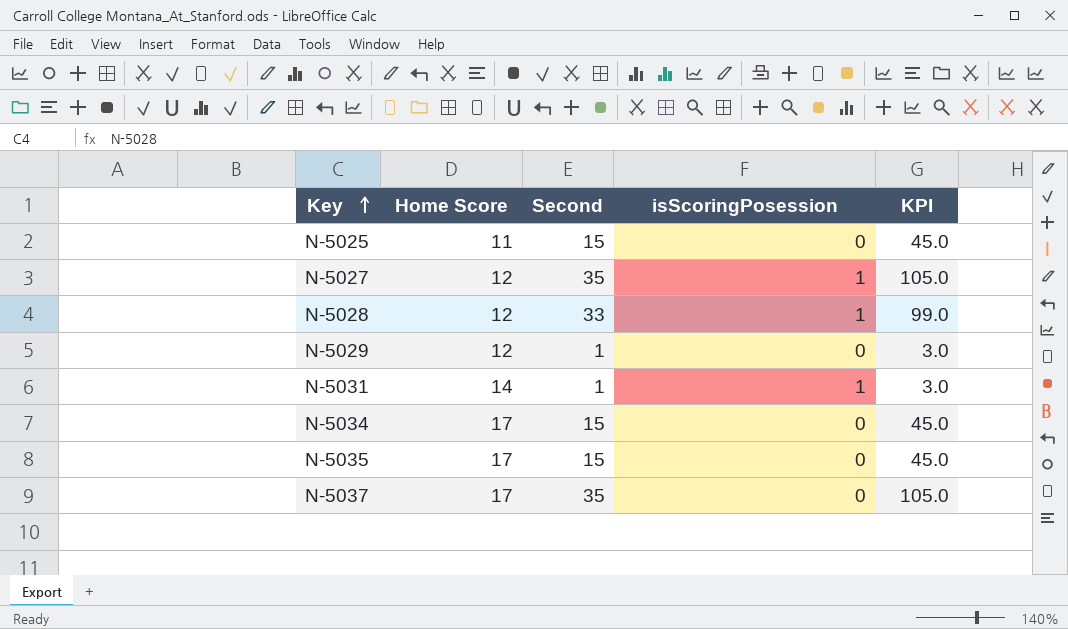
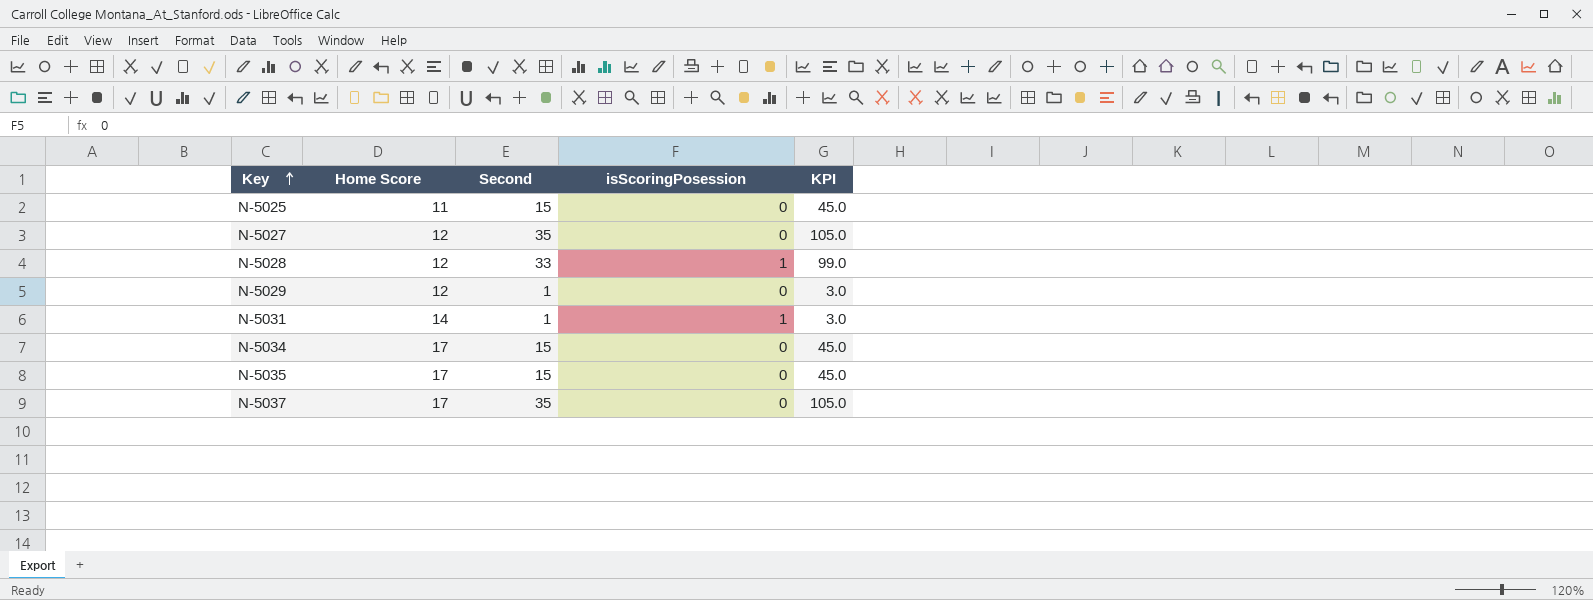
N-5027 | isScoringPosession: 1 -> 0

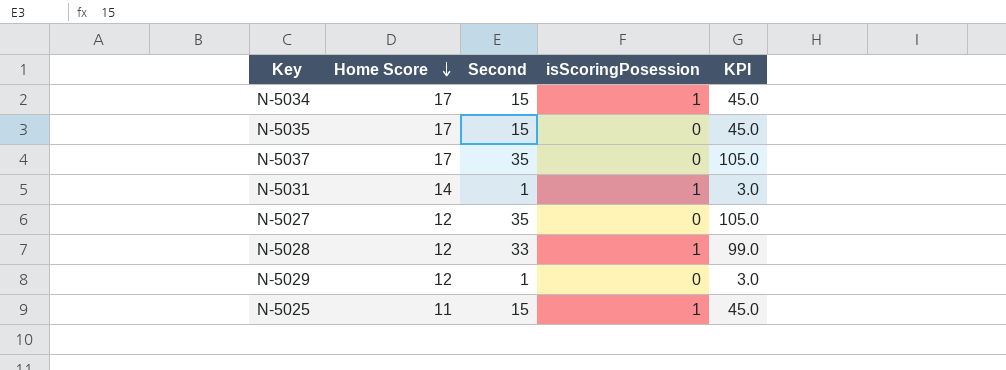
row order: Key ascending -> Home Score descending
N-5034 | isScoringPosession: 0 -> 1
N-5025 | isScoringPosession: 0 -> 1

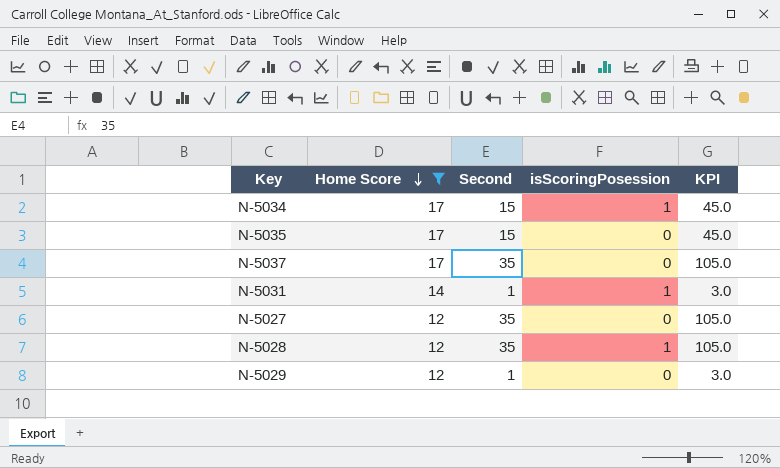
filter: none -> Home Score != 11
N-5028 | Second: 33 -> 35
N-5028 | KPI: 99.0 -> 105.0

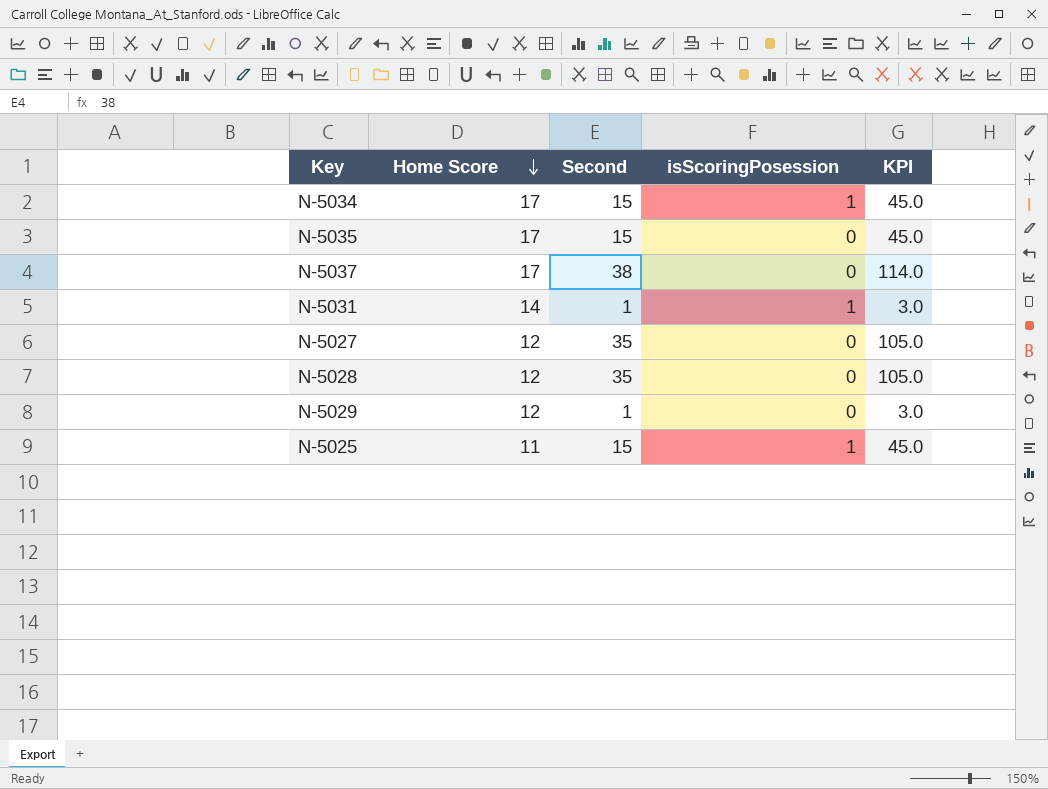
filter: Home Score != 11 -> none
N-5037 | Second: 35 -> 38
N-5037 | KPI: 105.0 -> 114.0
N-5028 | isScoringPosession: 1 -> 0

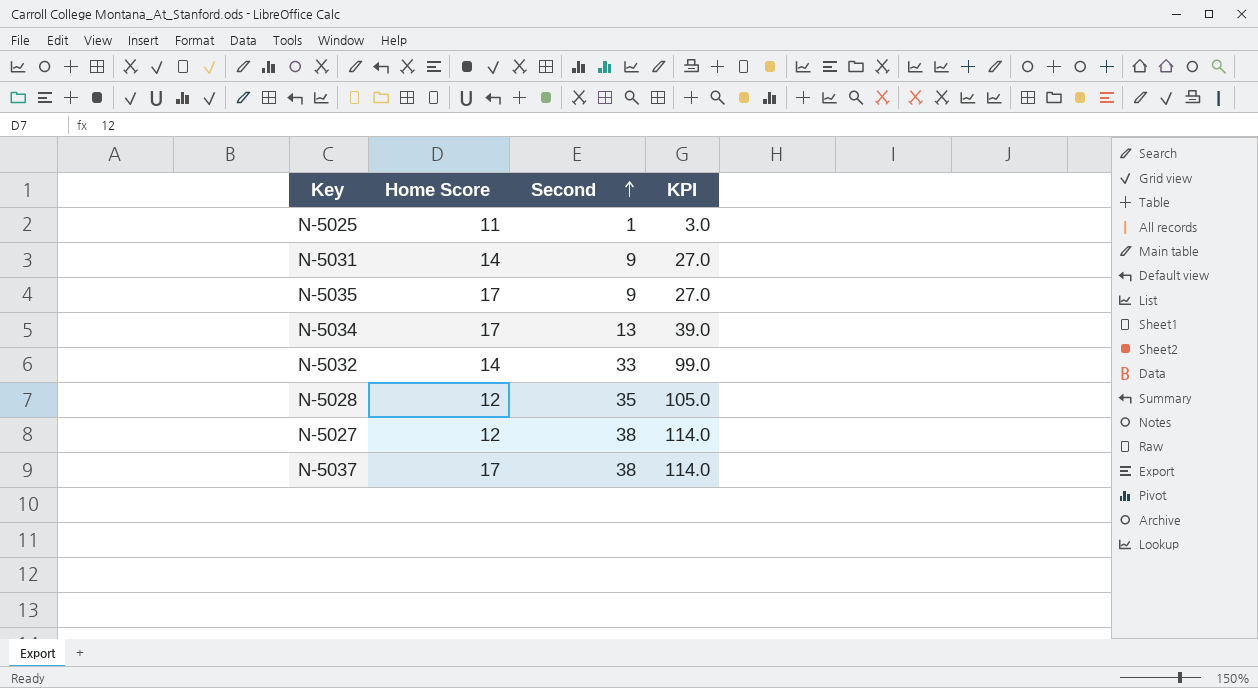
row order: Home Score descending -> Second ascending
column isScoringPosession | position: 4 -> none
row N-5029: 12 | 1 | 0 | 3.0 -> none
N-5025 | Second: 15 -> 1
N-5025 | KPI: 45.0 -> 3.0
N-5031 | Second: 1 -> 9
N-5031 | KPI: 3.0 -> 27.0
N-5035 | Second: 15 -> 9
N-5035 | KPI: 45.0 -> 27.0
N-5034 | Second: 15 -> 13
N-5034 | KPI: 45.0 -> 39.0
row N-5032: none -> 14 | 33 | 99.0
N-5027 | Second: 35 -> 38
N-5027 | KPI: 105.0 -> 114.0

